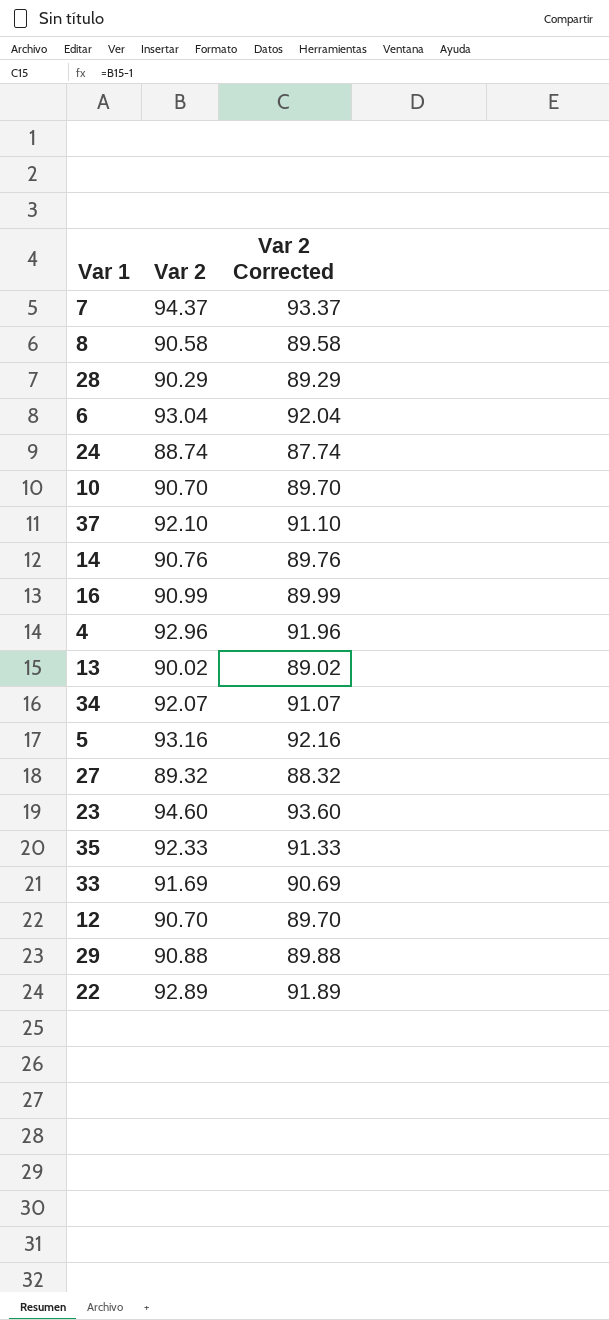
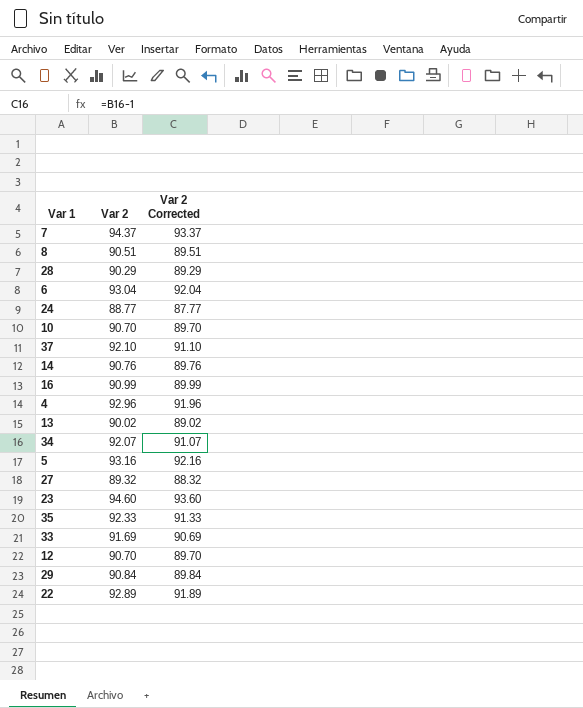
8 | Var 2: 90.58 -> 90.51
8 | Var 2 Corrected: 89.58 -> 89.51
24 | Var 2: 88.74 -> 88.77
24 | Var 2 Corrected: 87.74 -> 87.77
29 | Var 2: 90.88 -> 90.84
29 | Var 2 Corrected: 89.88 -> 89.84

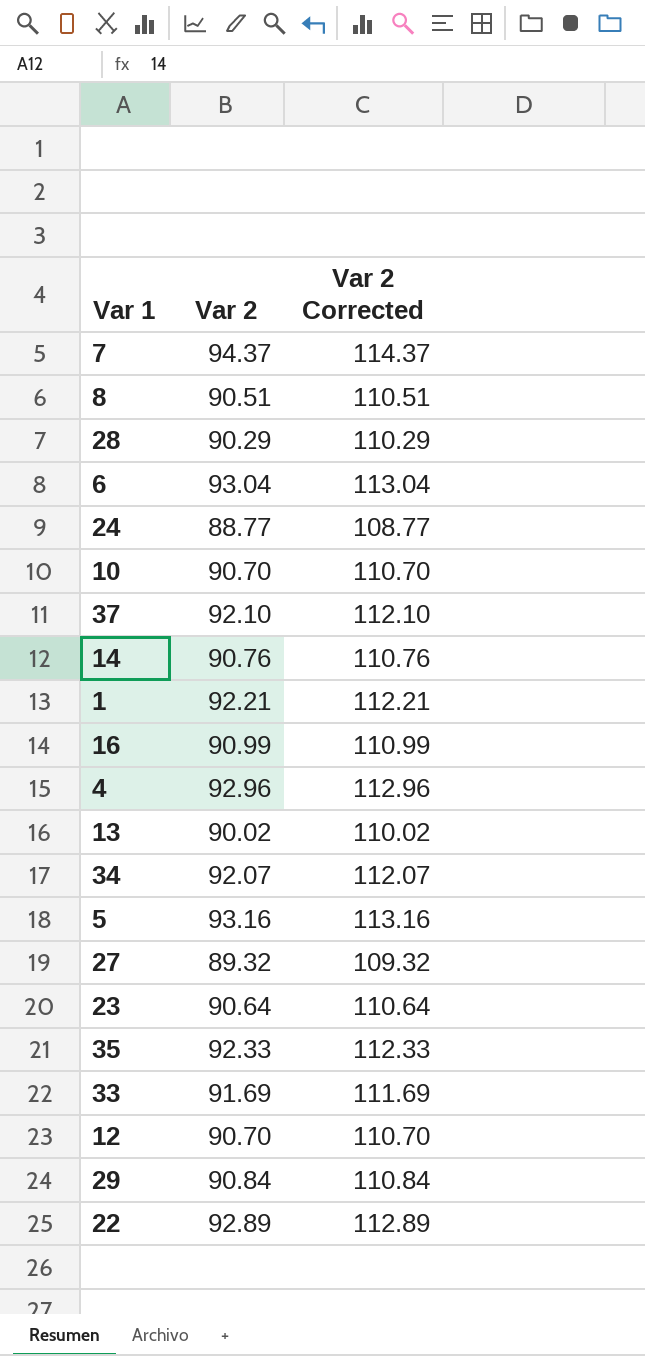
column Var 2 Corrected | formula: [Var 2] - 1 -> [Var 2] + 20
row 1: none -> 92.21 | 112.21
23 | Var 2: 94.60 -> 90.64

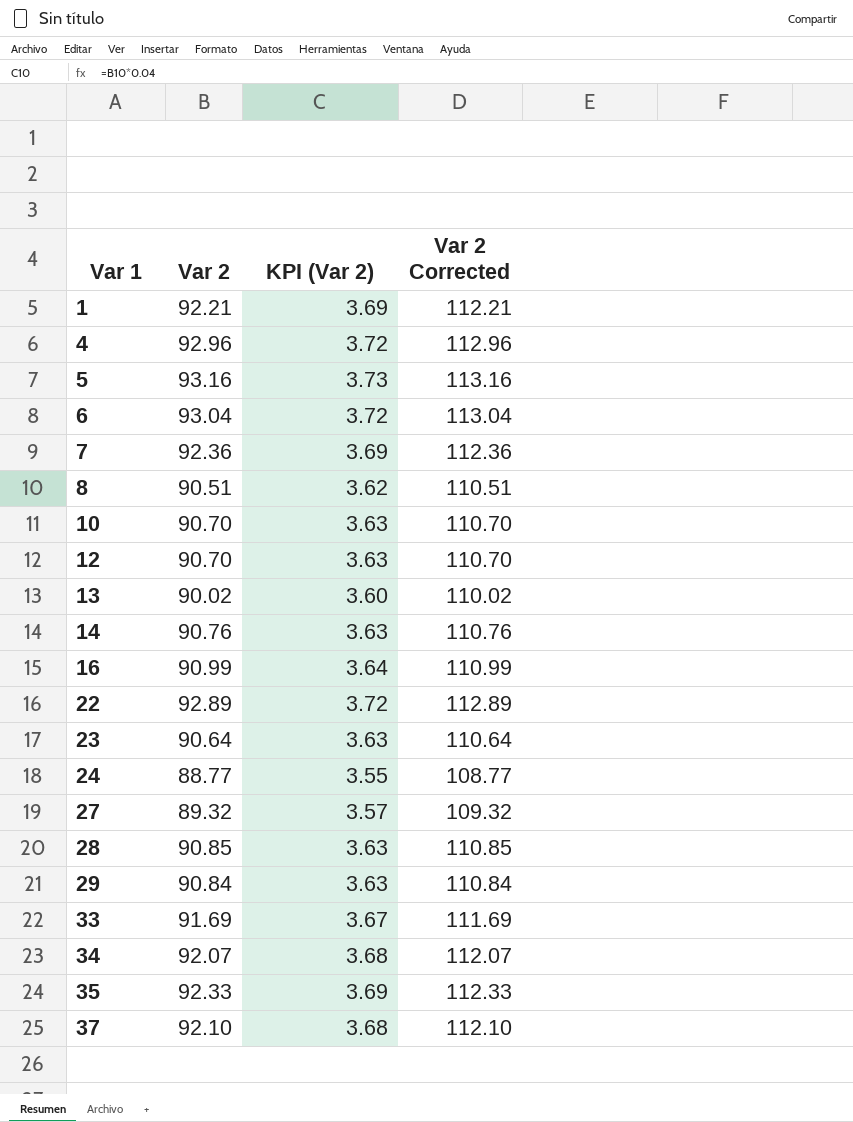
row order: none -> Var 1 ascending
column KPI (Var 2) | formula: none -> [Var 2] * 0.04
7 | Var 2: 94.37 -> 92.36
7 | Var 2 Corrected: 114.37 -> 112.36
28 | Var 2: 90.29 -> 90.85
28 | Var 2 Corrected: 110.29 -> 110.85

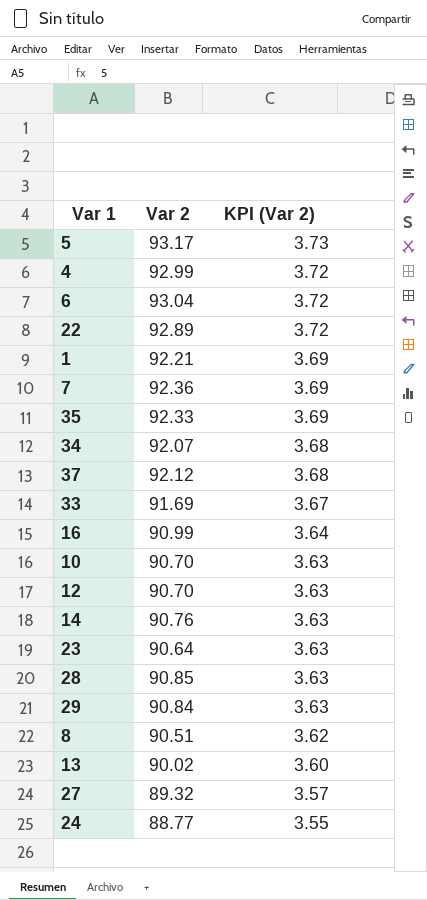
row order: Var 1 ascending -> KPI (Var 2) descending
column Var 2 Corrected | formula: [Var 2] + 20 -> none
5 | Var 2: 93.16 -> 93.17
4 | Var 2: 92.96 -> 92.99
37 | Var 2: 92.10 -> 92.12

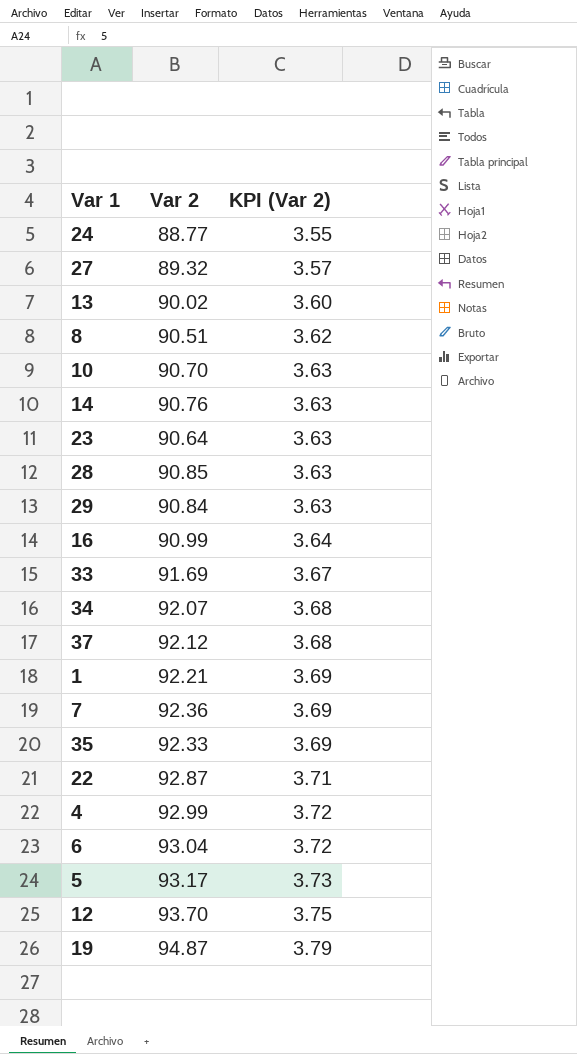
row order: KPI (Var 2) descending -> KPI (Var 2) ascending
22 | Var 2: 92.89 -> 92.87
22 | KPI (Var 2): 3.72 -> 3.71
12 | Var 2: 90.70 -> 93.70
12 | KPI (Var 2): 3.63 -> 3.75
row 19: none -> 94.87 | 3.79

